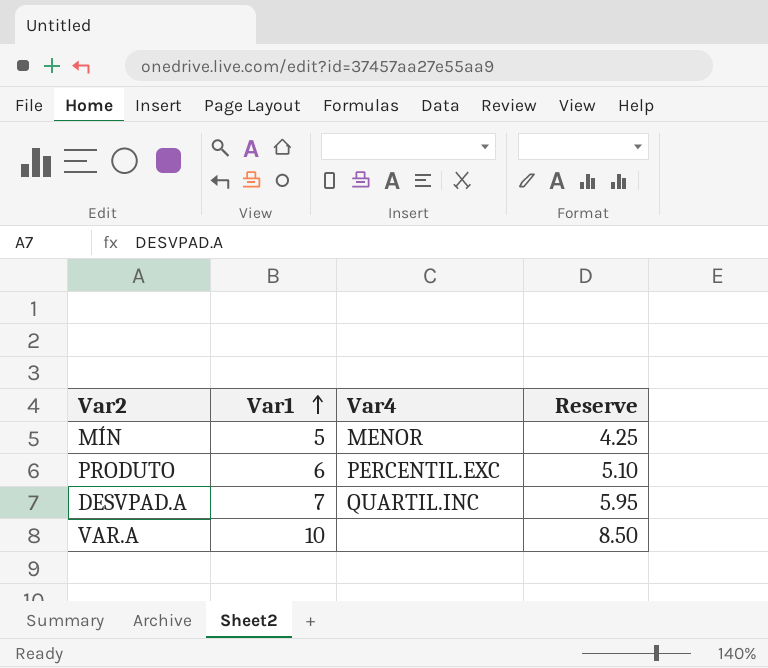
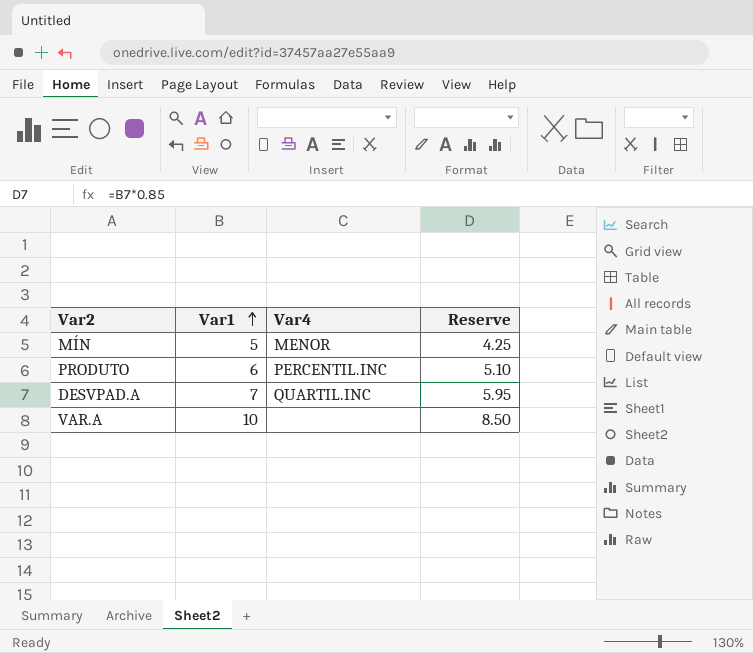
PRODUTO | Var4: PERCENTIL.EXC -> PERCENTIL.INC

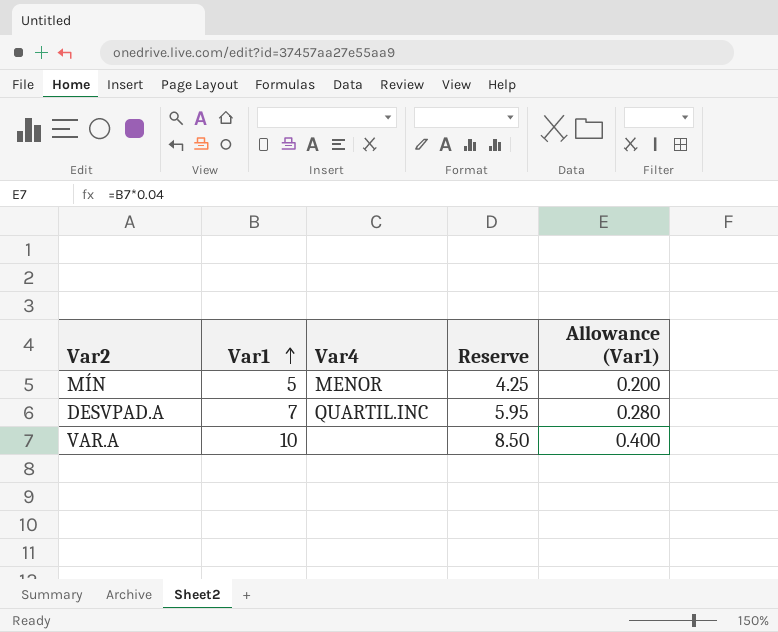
column Allowance (Var1) | formula: none -> [Var1] * 0.04
row PRODUTO: 6 | PERCENTIL.INC | 5.10 -> none

